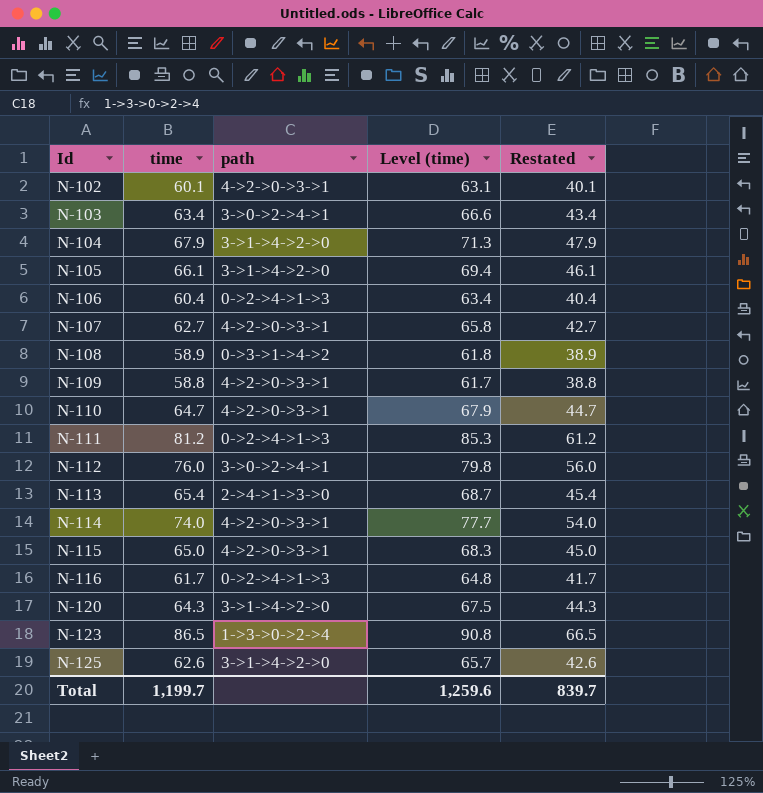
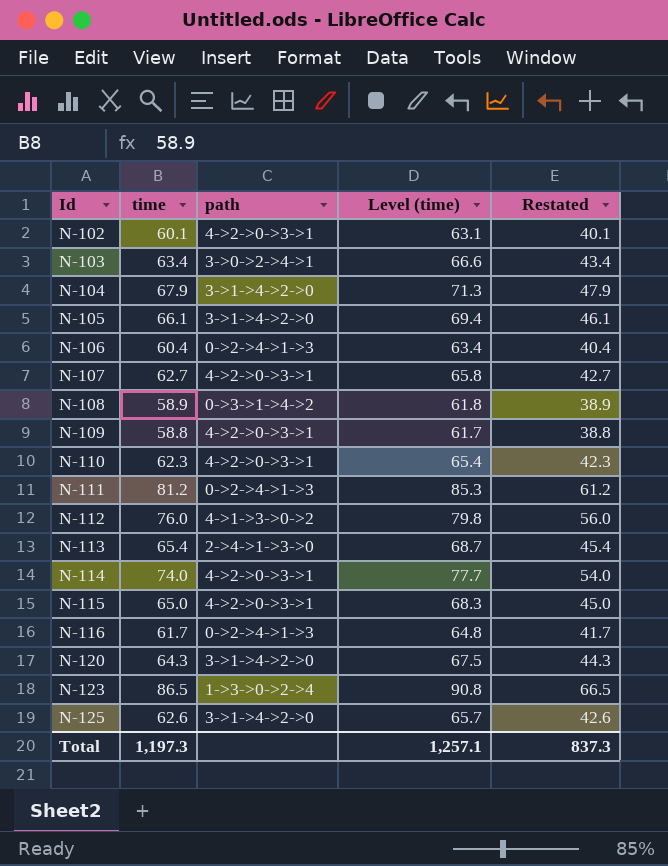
N-110 | time: 64.7 -> 62.3
N-110 | Level (time): 67.9 -> 65.4
N-110 | Restated: 44.7 -> 42.3
N-112 | path: 3->0->2->4->1 -> 4->1->3->0->2
Total | time: 1,199.7 -> 1,197.3
Total | Level (time): 1,259.6 -> 1,257.1
Total | Restated: 839.7 -> 837.3

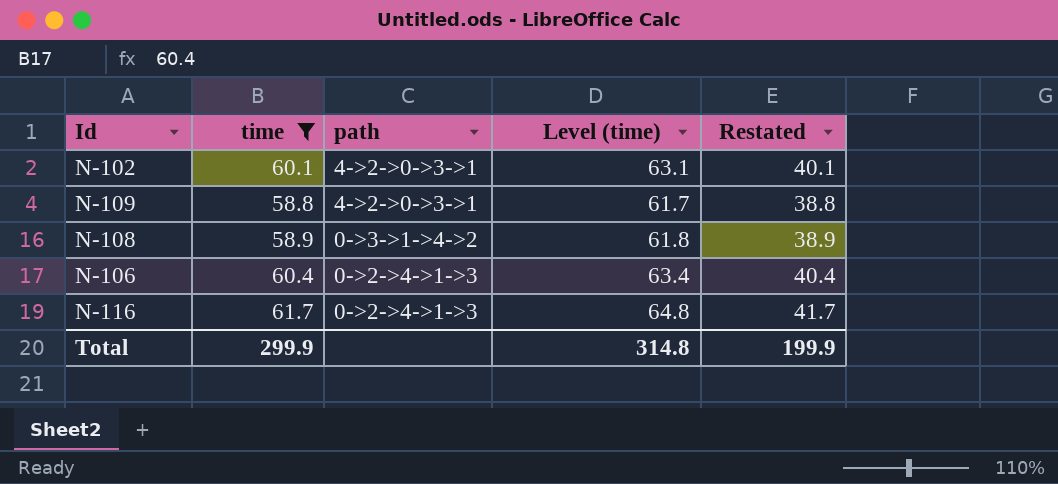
filter: none -> time <= 61.7
row order: Id ascending -> path descending
Total | time: 1,197.3 -> 299.9
Total | Level (time): 1,257.1 -> 314.8
Total | Restated: 837.3 -> 199.9

